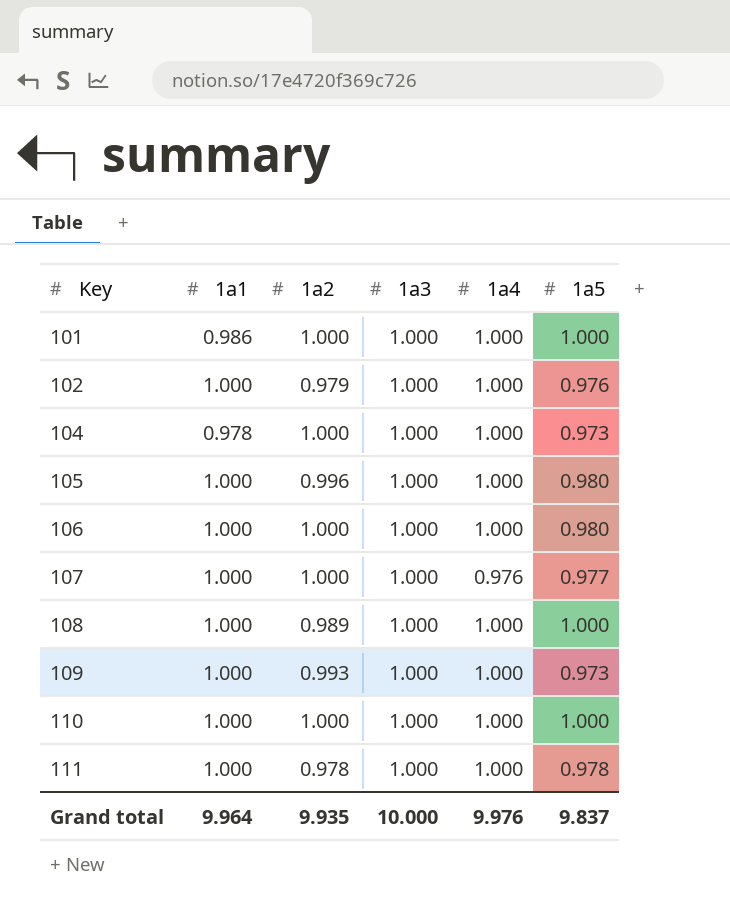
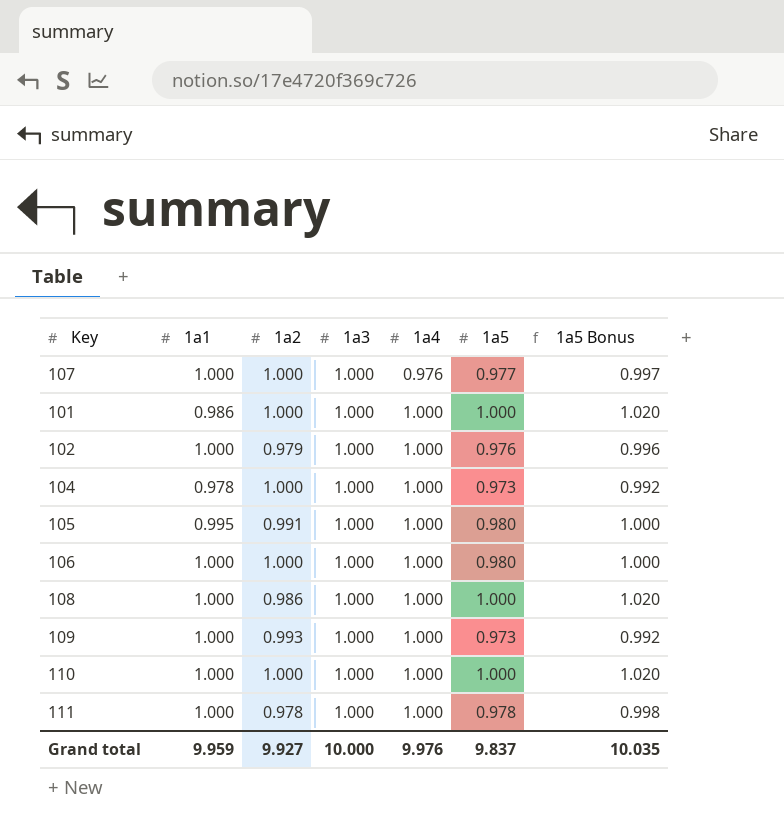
row order: Key ascending -> 1a4 ascending
column 1a5 Bonus | formula: none -> [1a5] * 1.02
105 | 1a1: 1.000 -> 0.995
105 | 1a2: 0.996 -> 0.991
108 | 1a2: 0.989 -> 0.986
Grand total | 1a1: 9.964 -> 9.959
Grand total | 1a2: 9.935 -> 9.927

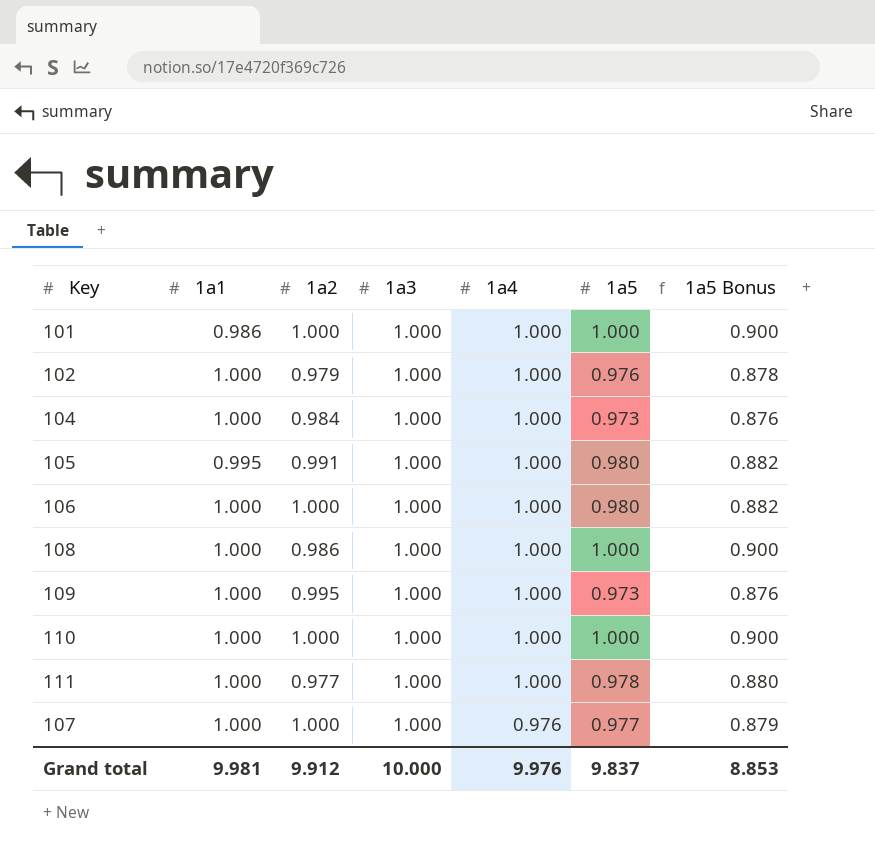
row order: 1a4 ascending -> 1a4 descending
column 1a5 Bonus | formula: [1a5] * 1.02 -> [1a5] * 0.9
104 | 1a1: 0.978 -> 1.000
104 | 1a2: 1.000 -> 0.984
109 | 1a2: 0.993 -> 0.995
111 | 1a2: 0.978 -> 0.977
Grand total | 1a1: 9.959 -> 9.981
Grand total | 1a2: 9.927 -> 9.912
Grand total | 1a5 Bonus: 10.035 -> 8.853

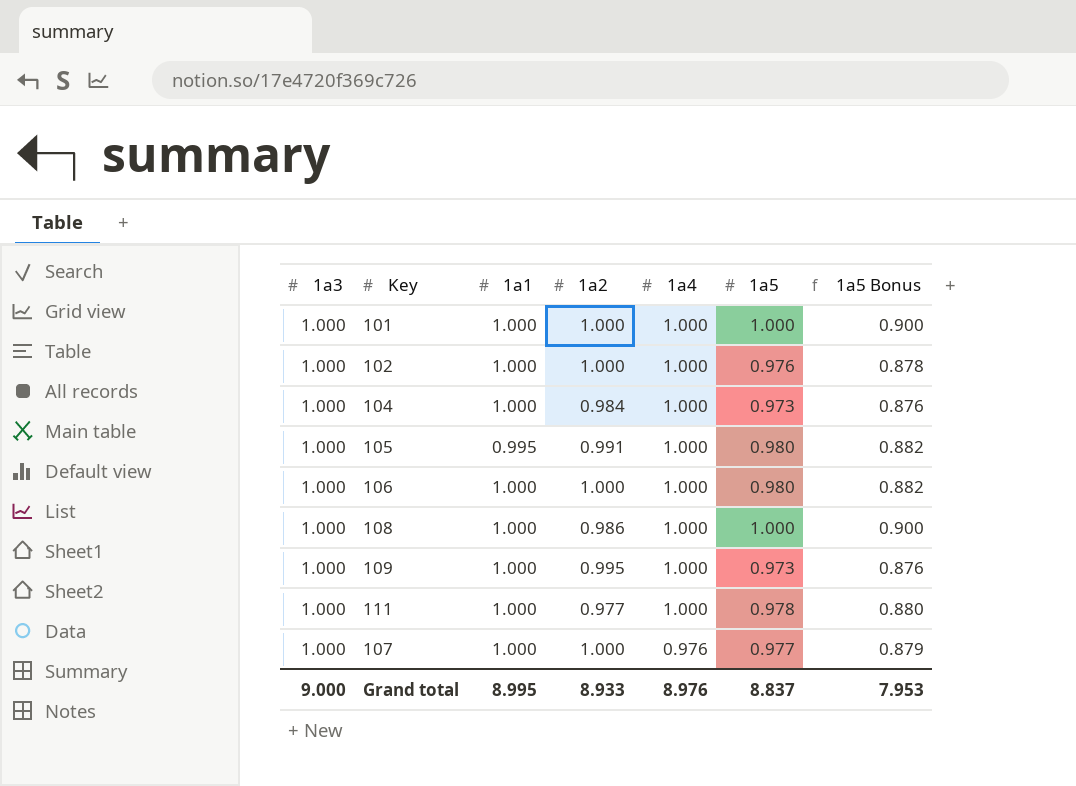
column 1a3 | position: 4 -> 1
row 110: 1.000 | 1.000 | 1.000 | 1.000 | 1.000 | 0.900 -> none
101 | 1a1: 0.986 -> 1.000
102 | 1a2: 0.979 -> 1.000
Grand total | 1a3: 10.000 -> 9.000
Grand total | 1a1: 9.981 -> 8.995
Grand total | 1a2: 9.912 -> 8.933
Grand total | 1a4: 9.976 -> 8.976
Grand total | 1a5: 9.837 -> 8.837
Grand total | 1a5 Bonus: 8.853 -> 7.953

